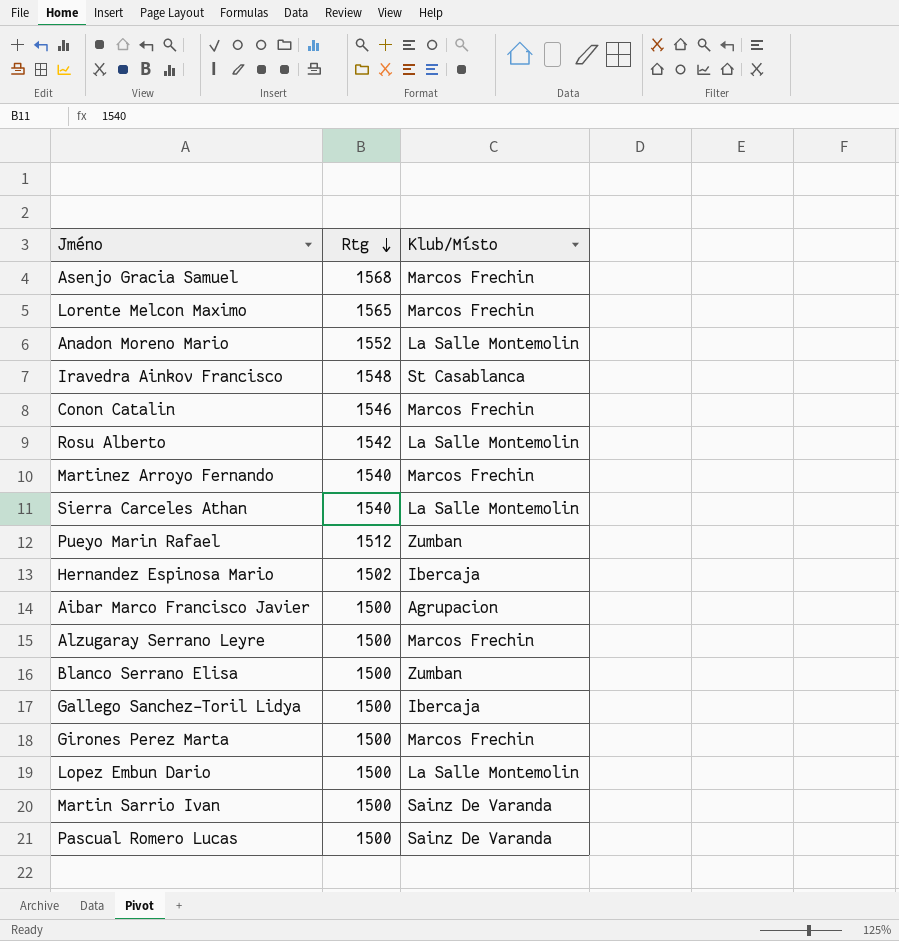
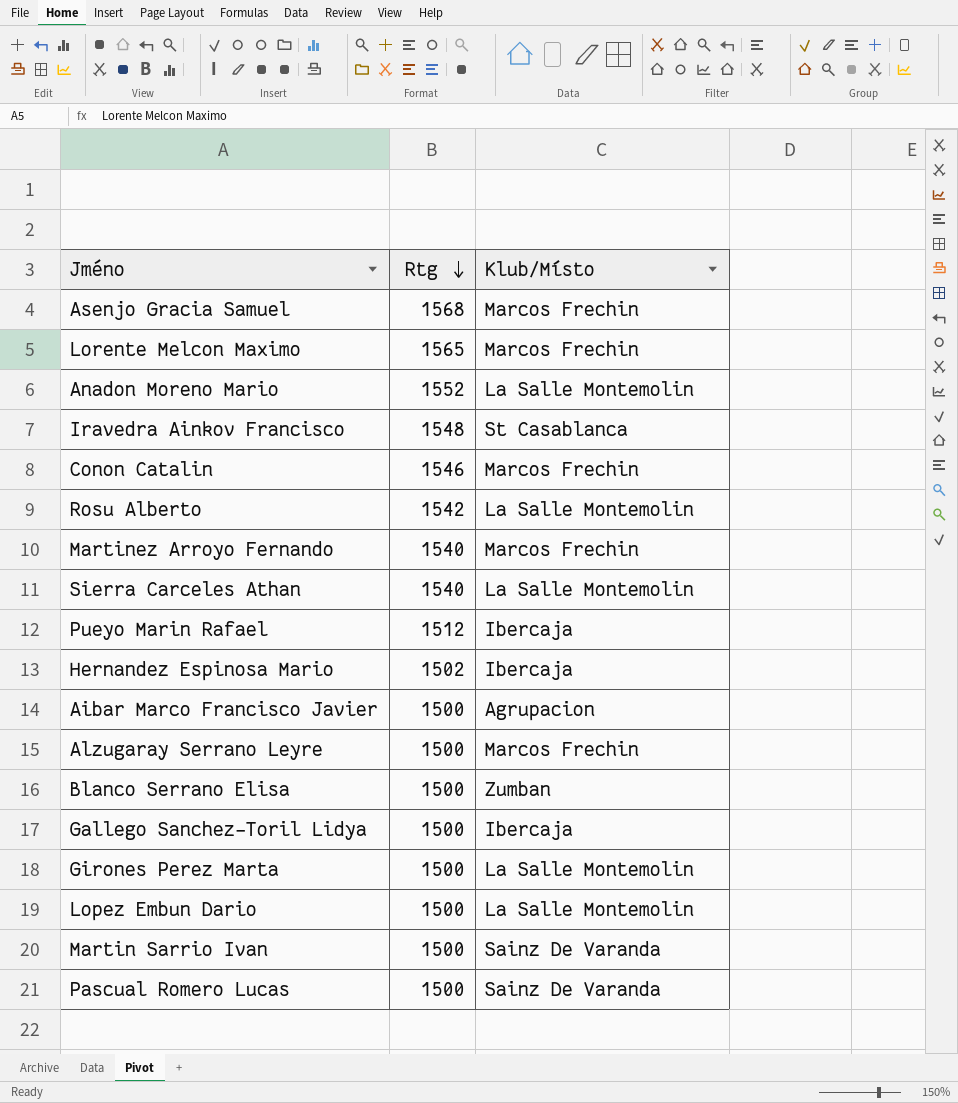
Pueyo Marin Rafael | Klub/Místo: Zumban -> Ibercaja
Girones Perez Marta | Klub/Místo: Marcos Frechin -> La Salle Montemolin

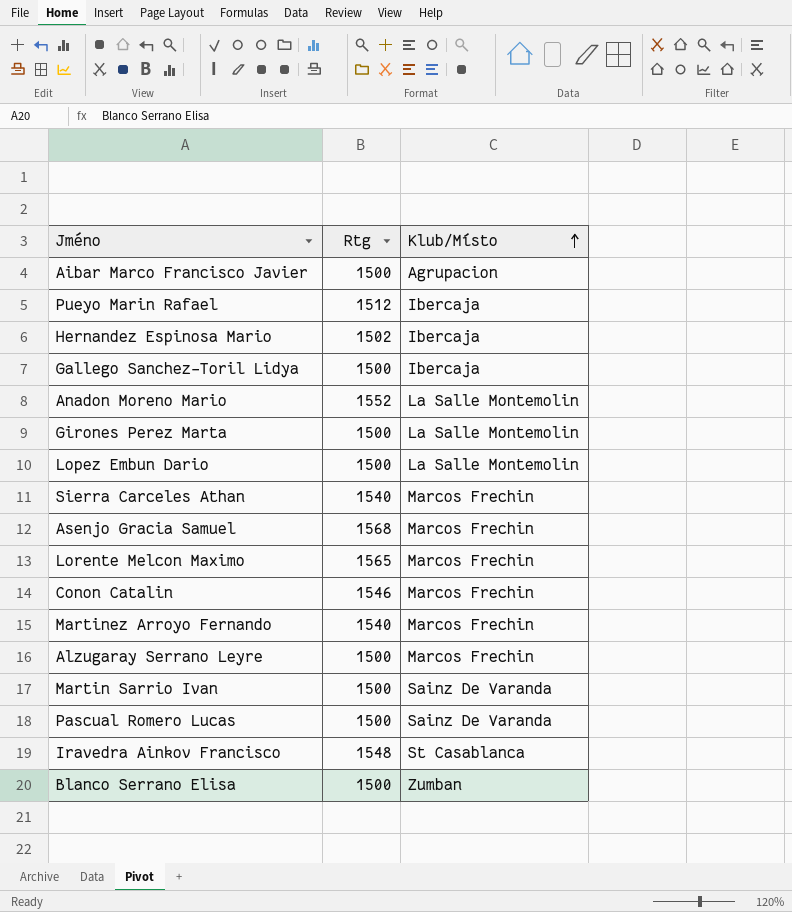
row order: Rtg descending -> Klub/Místo ascending
row Rosu Alberto: 1542 | La Salle Montemolin -> none
Sierra Carceles Athan | Klub/Místo: La Salle Montemolin -> Marcos Frechin

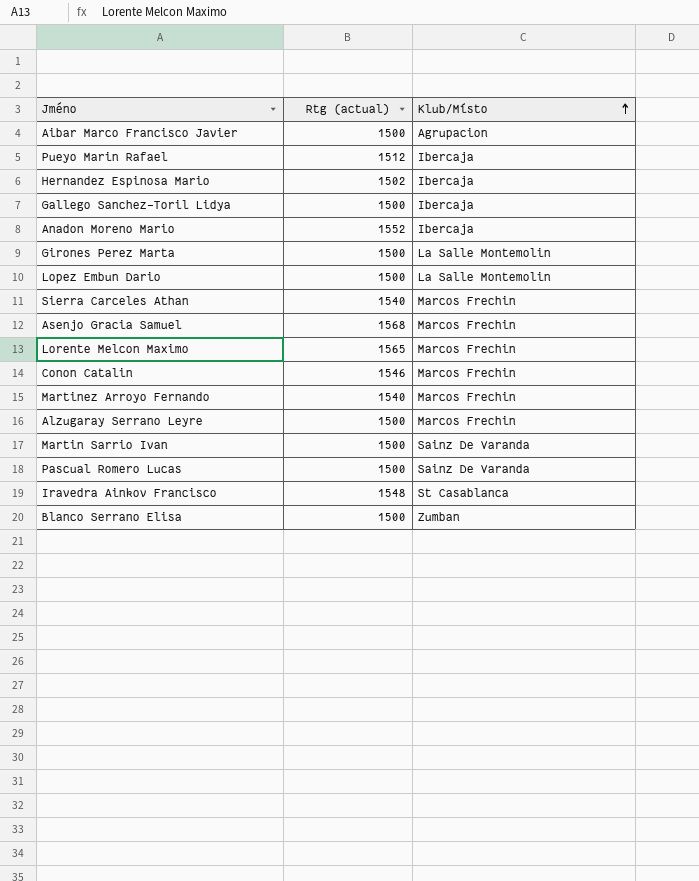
column name: Rtg -> Rtg (actual)
Anadon Moreno Mario | Klub/Místo: La Salle Montemolin -> Ibercaja

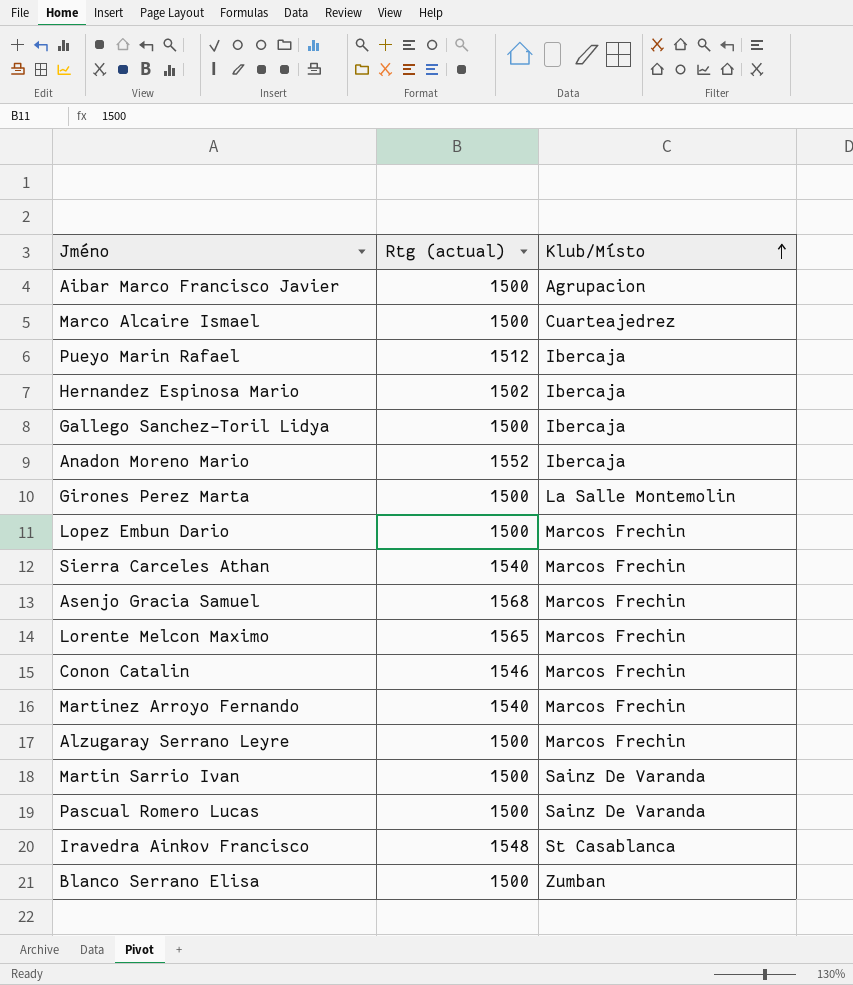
row Marco Alcaire Ismael: none -> 1500 | Cuarteajedrez
Lopez Embun Dario | Klub/Místo: La Salle Montemolin -> Marcos Frechin

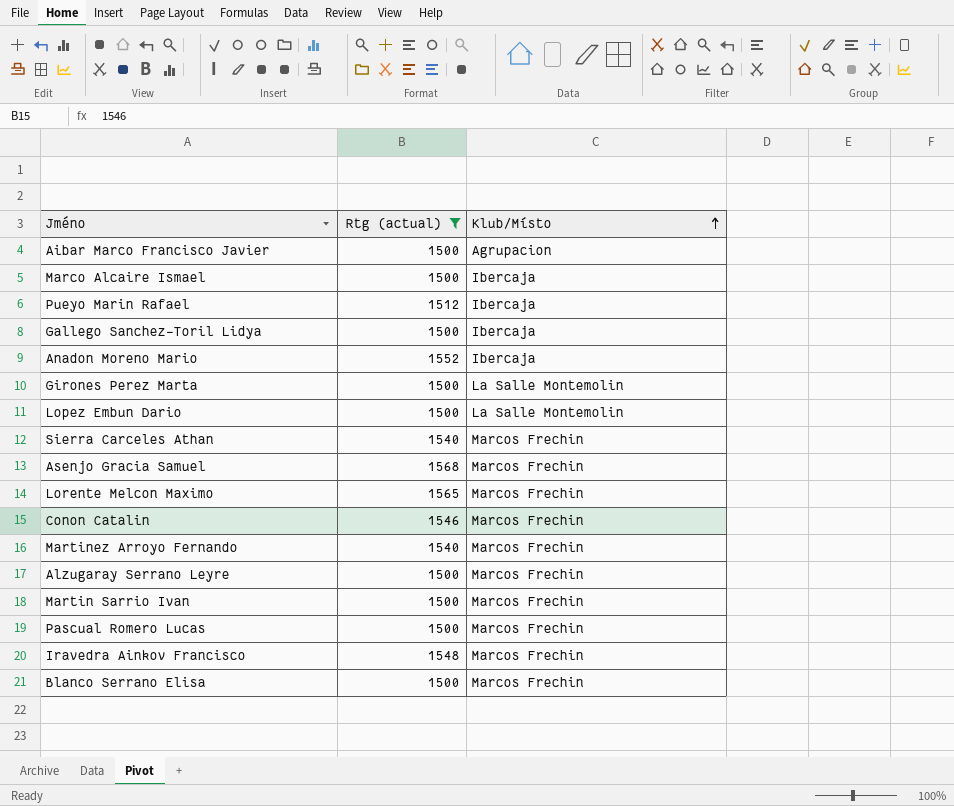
filter: none -> Rtg (actual) != 1502
Marco Alcaire Ismael | Klub/Místo: Cuarteajedrez -> Ibercaja
Lopez Embun Dario | Klub/Místo: Marcos Frechin -> La Salle Montemolin
Martin Sarrio Ivan | Klub/Místo: Sainz De Varanda -> Marcos Frechin
Pascual Romero Lucas | Klub/Místo: Sainz De Varanda -> Marcos Frechin
Iravedra Ainkov Francisco | Klub/Místo: St Casablanca -> Marcos Frechin
Blanco Serrano Elisa | Klub/Místo: Zumban -> Marcos Frechin

